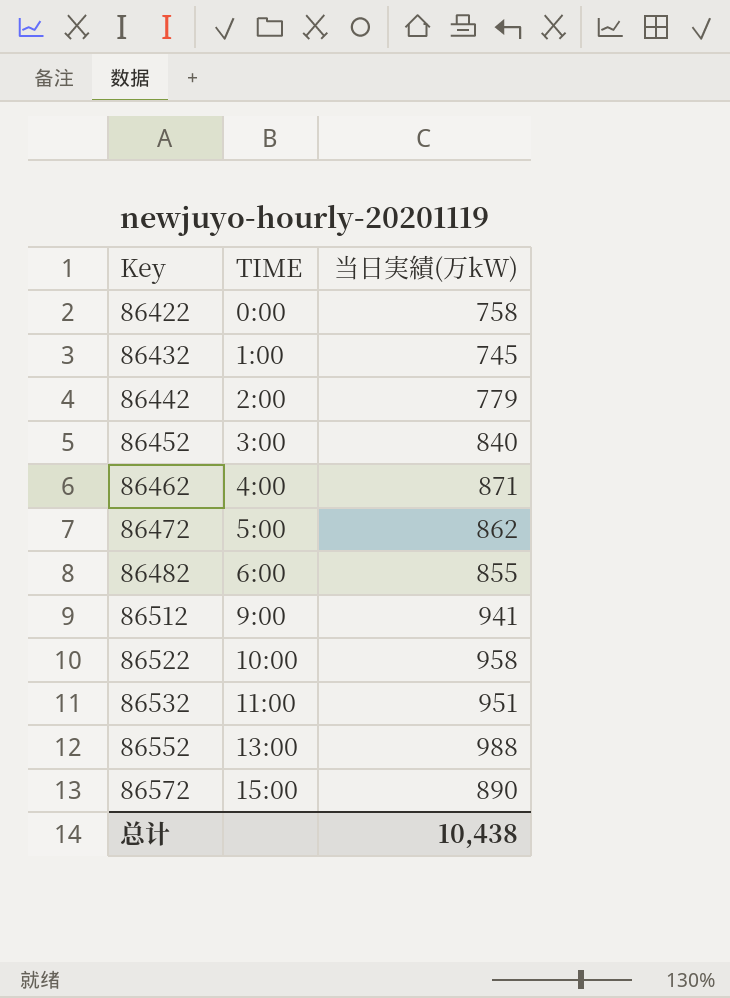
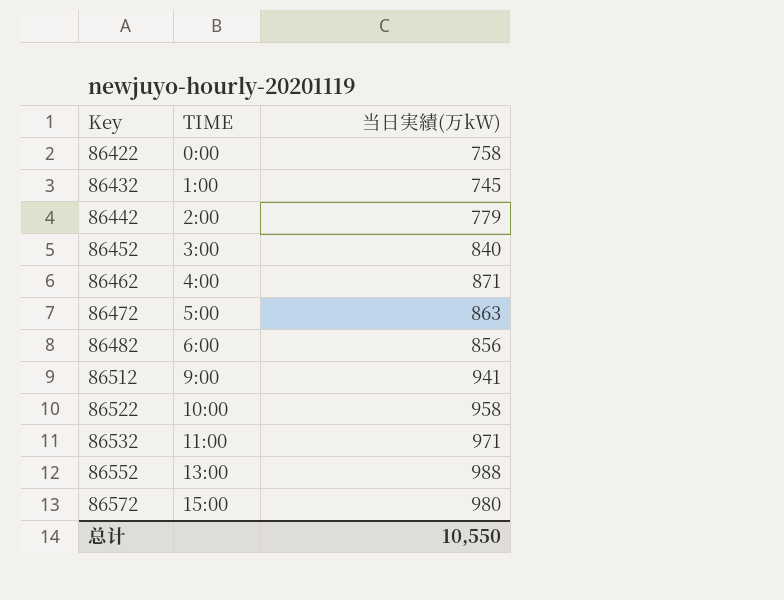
86472 | 当日実績(万kW): 862 -> 863
86482 | 当日実績(万kW): 855 -> 856
86532 | 当日実績(万kW): 951 -> 971
86572 | 当日実績(万kW): 890 -> 980
总计 | 当日実績(万kW): 10,438 -> 10,550

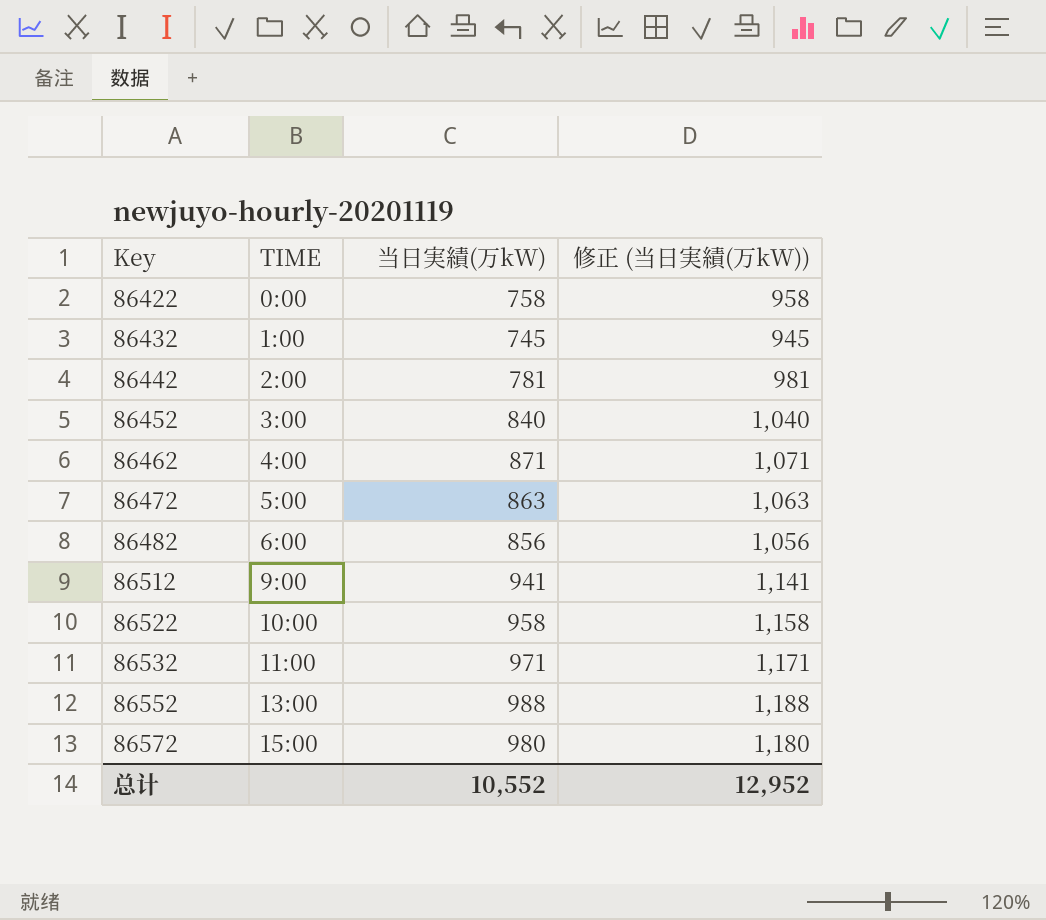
column 修正 (当日実績(万kW)) | formula: none -> [当日実績(万kW)] + 200
86442 | 当日実績(万kW): 779 -> 781
总计 | 当日実績(万kW): 10,550 -> 10,552

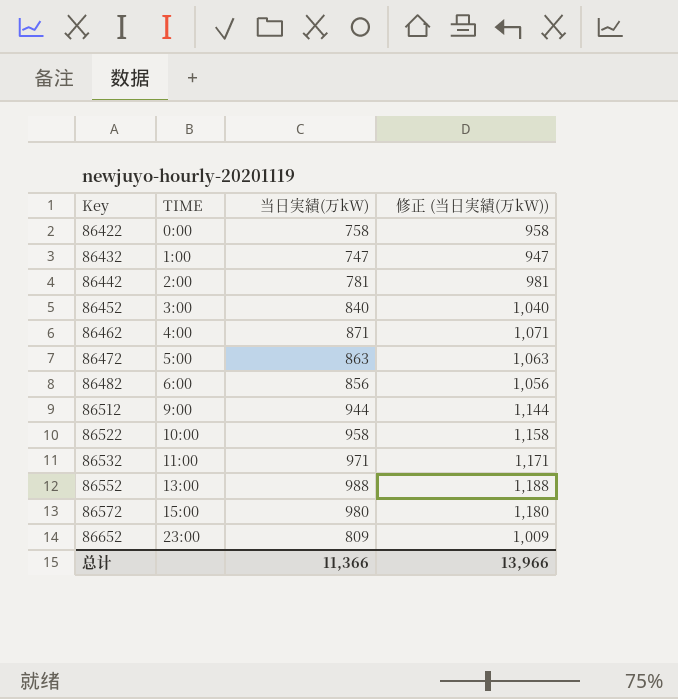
86432 | 当日実績(万kW): 745 -> 747
86432 | 修正 (当日実績(万kW)): 945 -> 947
86512 | 当日実績(万kW): 941 -> 944
86512 | 修正 (当日実績(万kW)): 1,141 -> 1,144
row 86652: none -> 23:00 | 809 | 1,009
总计 | 当日実績(万kW): 10,552 -> 11,366
总计 | 修正 (当日実績(万kW)): 12,952 -> 13,966

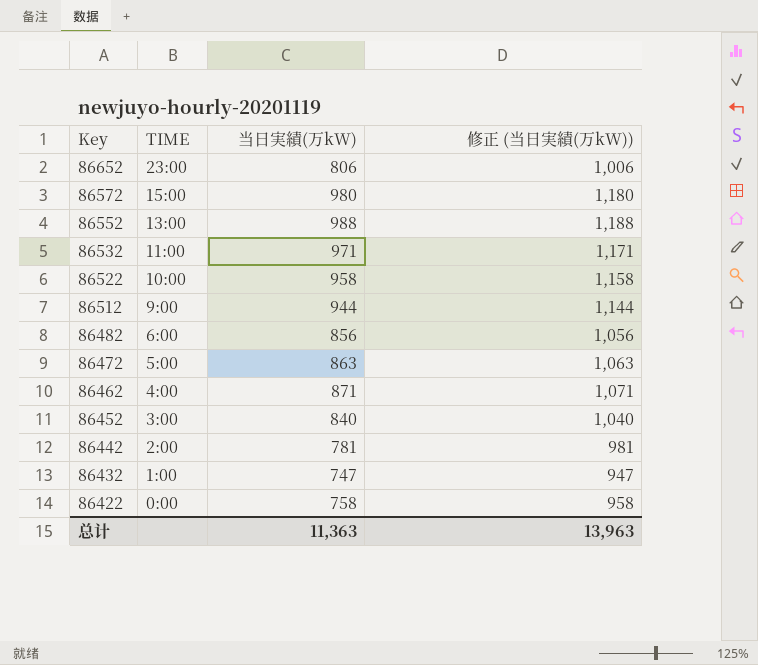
row order: Key ascending -> Key descending
86652 | 当日実績(万kW): 809 -> 806
86652 | 修正 (当日実績(万kW)): 1,009 -> 1,006
总计 | 当日実績(万kW): 11,366 -> 11,363
总计 | 修正 (当日実績(万kW)): 13,966 -> 13,963

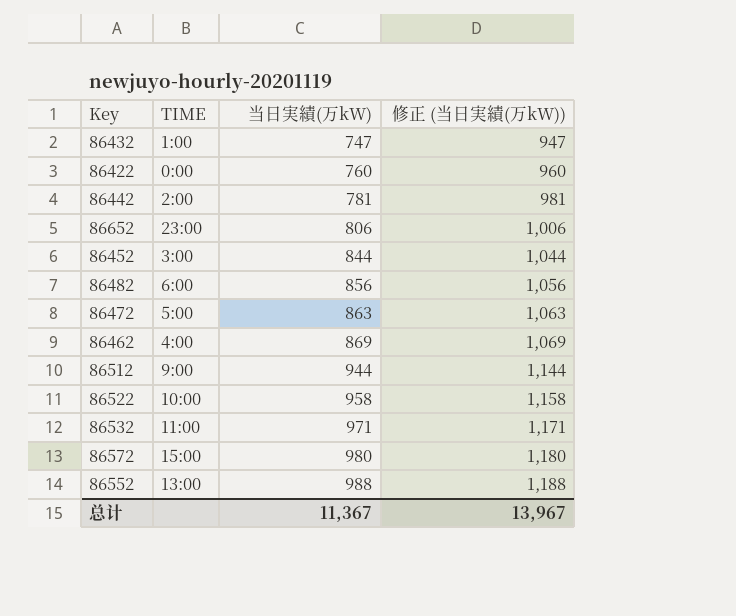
row order: Key descending -> 当日実績(万kW) ascending
86422 | 当日実績(万kW): 758 -> 760
86422 | 修正 (当日実績(万kW)): 958 -> 960
86452 | 当日実績(万kW): 840 -> 844
86452 | 修正 (当日実績(万kW)): 1,040 -> 1,044
86462 | 当日実績(万kW): 871 -> 869
86462 | 修正 (当日実績(万kW)): 1,071 -> 1,069
总计 | 当日実績(万kW): 11,363 -> 11,367
总计 | 修正 (当日実績(万kW)): 13,963 -> 13,967

